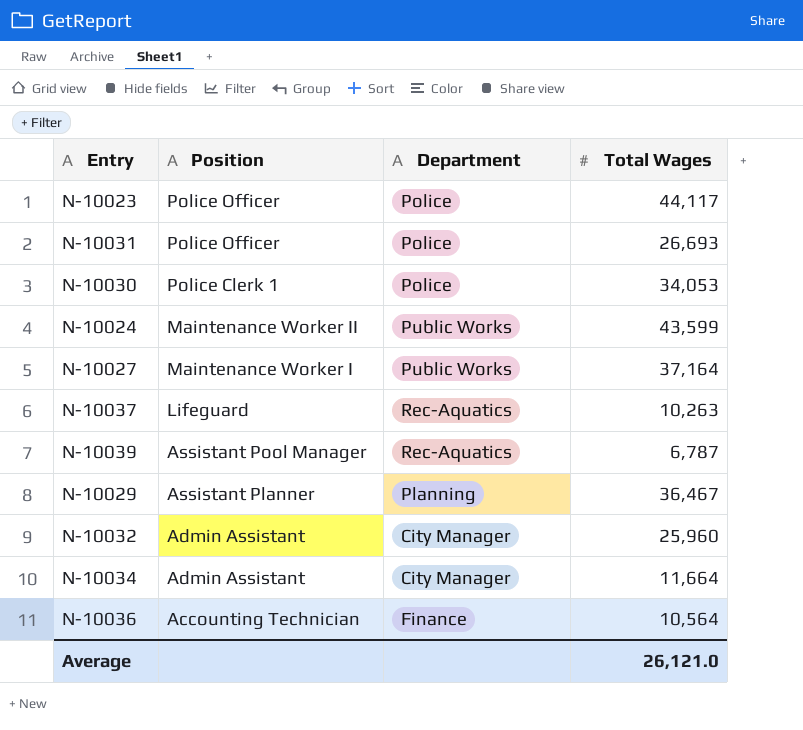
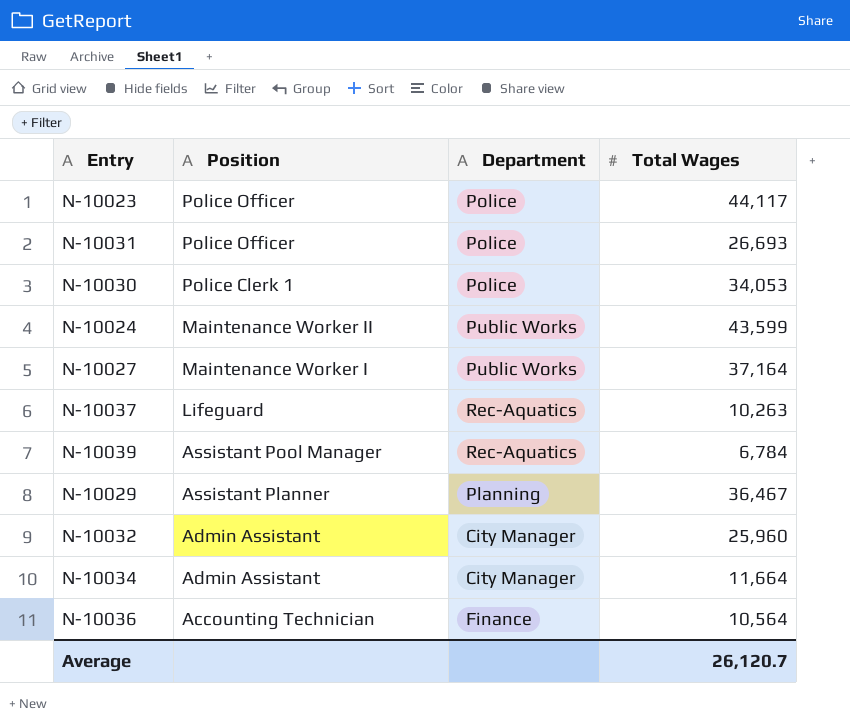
N-10039 | Total Wages: 6,787 -> 6,784
Average | Total Wages: 26,121.0 -> 26,120.7

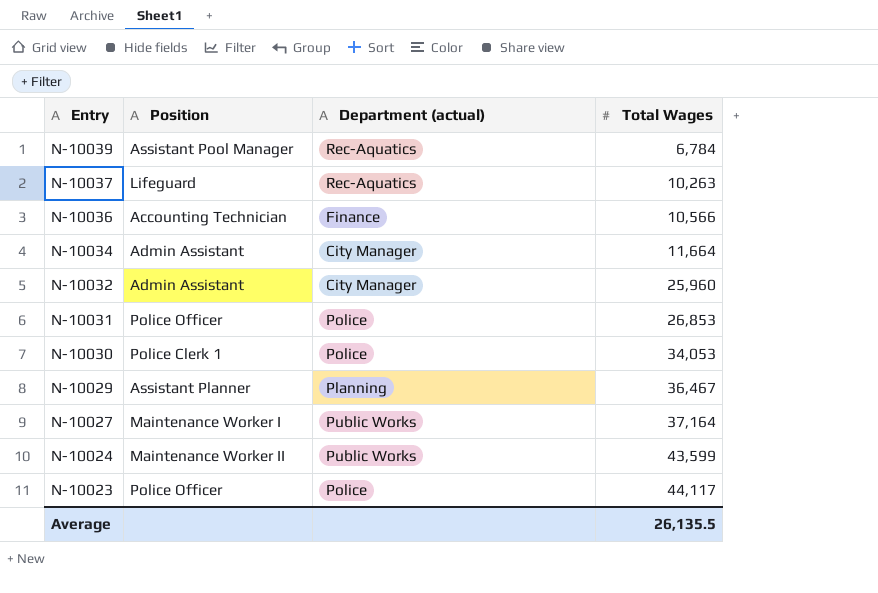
row order: Position descending -> Entry descending
column name: Department -> Department (actual)
N-10036 | Total Wages: 10,564 -> 10,566
N-10031 | Total Wages: 26,693 -> 26,853
Average | Total Wages: 26,120.7 -> 26,135.5

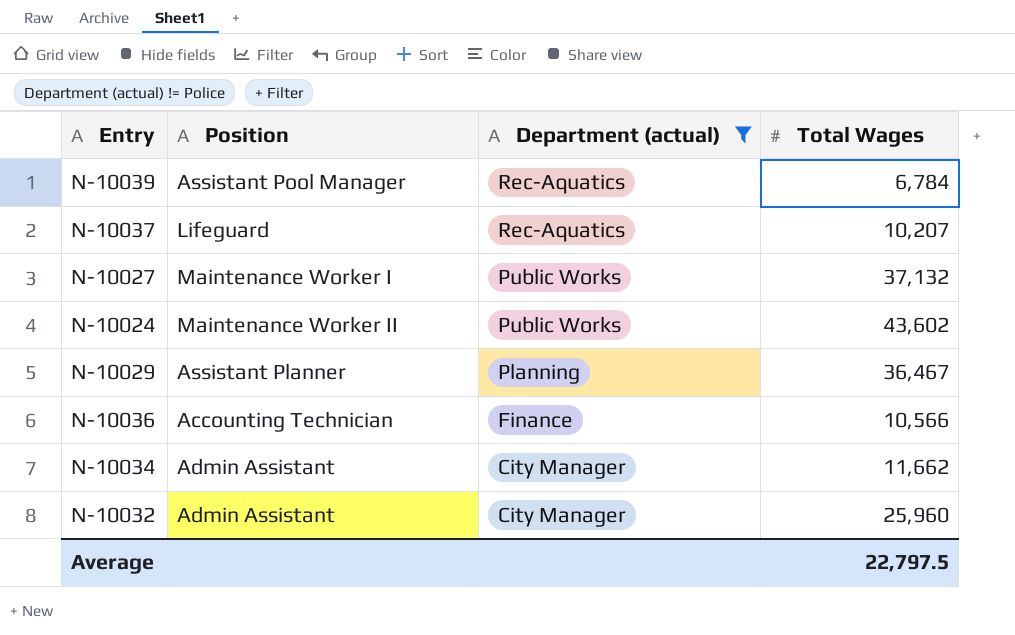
filter: none -> Department (actual) != Police
row order: Entry descending -> Department (actual) descending
N-10037 | Total Wages: 10,263 -> 10,207
N-10027 | Total Wages: 37,164 -> 37,132
N-10024 | Total Wages: 43,599 -> 43,602
N-10034 | Total Wages: 11,664 -> 11,662
Average | Total Wages: 26,135.5 -> 22,797.5

